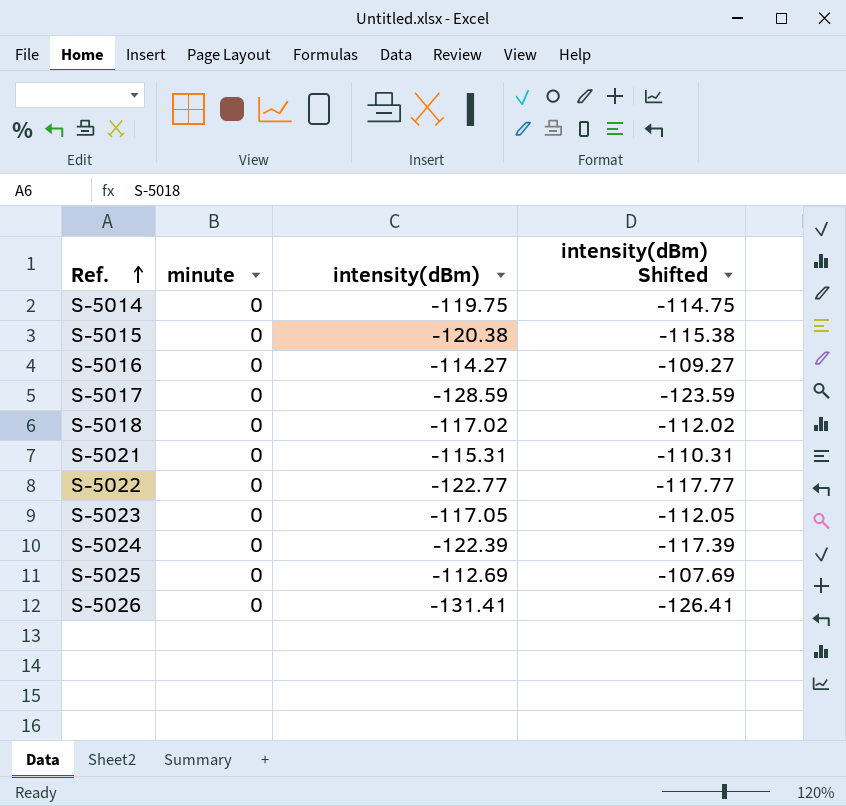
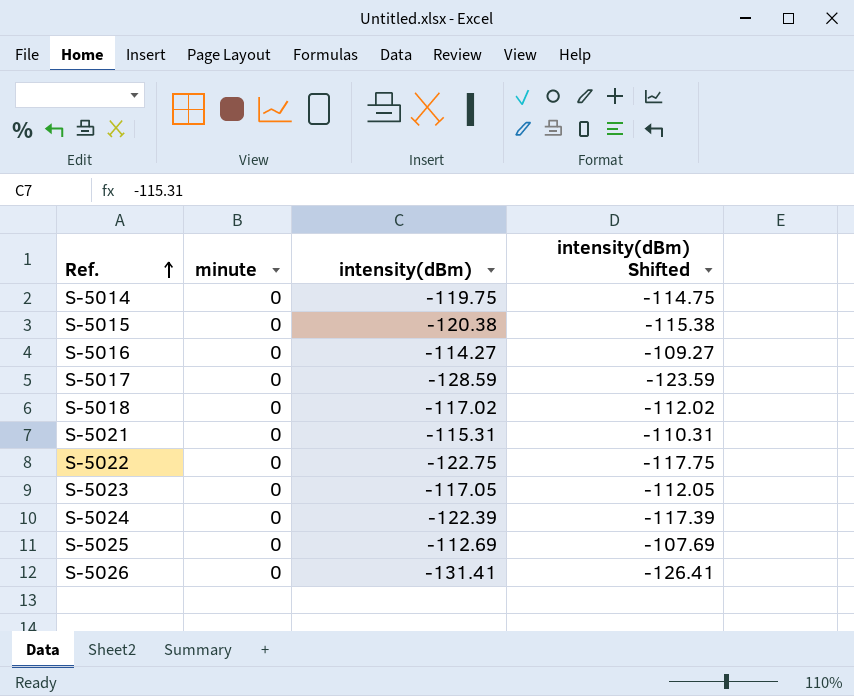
S-5022 | intensity(dBm): -122.77 -> -122.75
S-5022 | intensity(dBm) Shifted: -117.77 -> -117.75

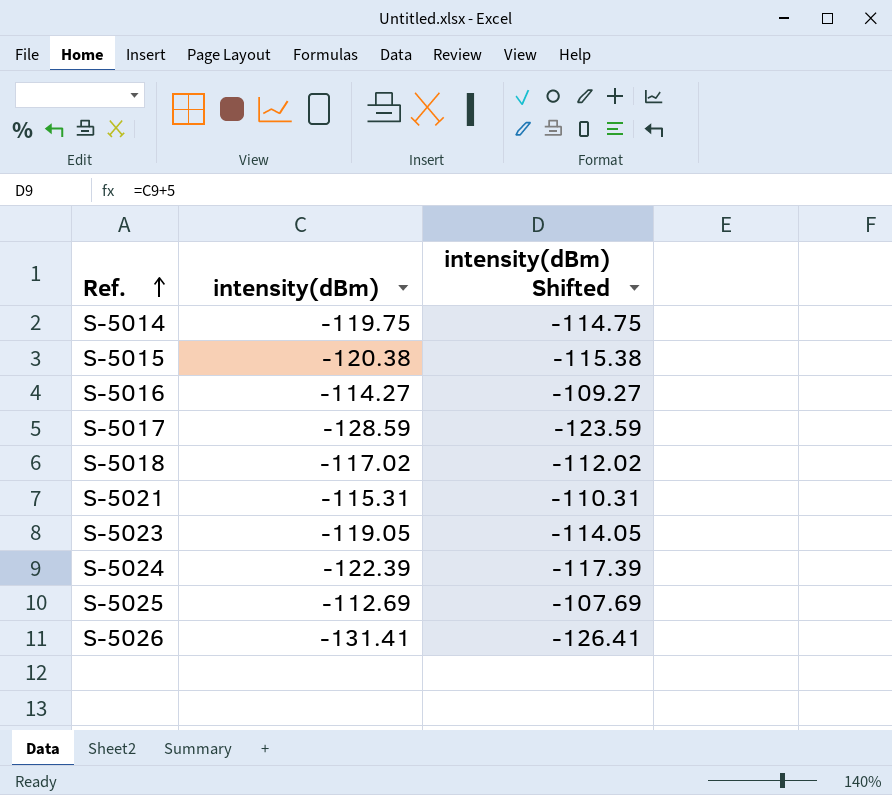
column minute | position: 2 -> none
row S-5022: 0 | -122.75 | -117.75 -> none
S-5023 | intensity(dBm): -117.05 -> -119.05
S-5023 | intensity(dBm) Shifted: -112.05 -> -114.05

